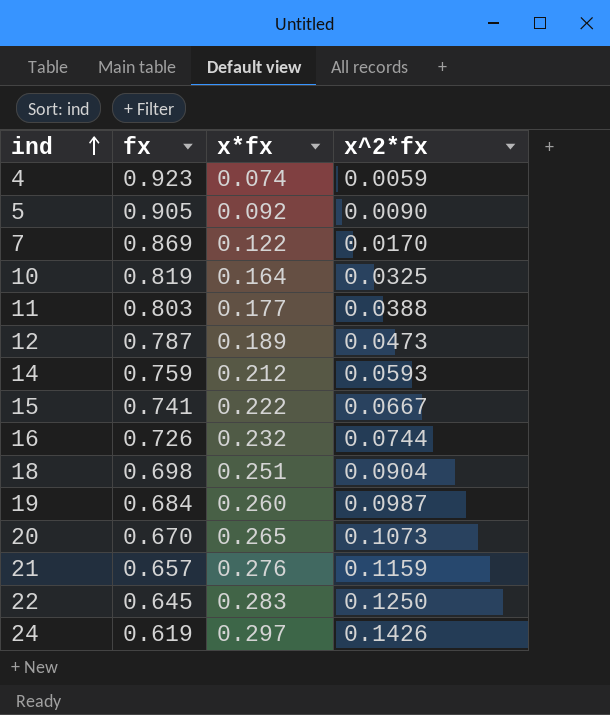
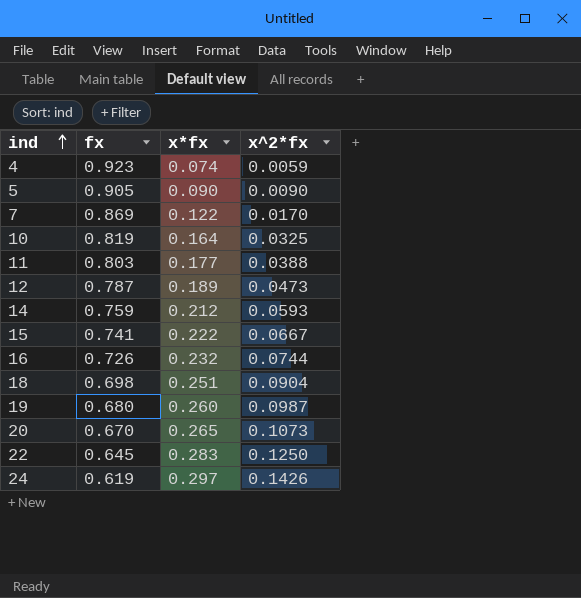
row 21: 0.657 | 0.276 | 0.1159 -> none
5 | x*fx: 0.092 -> 0.090
19 | fx: 0.684 -> 0.680

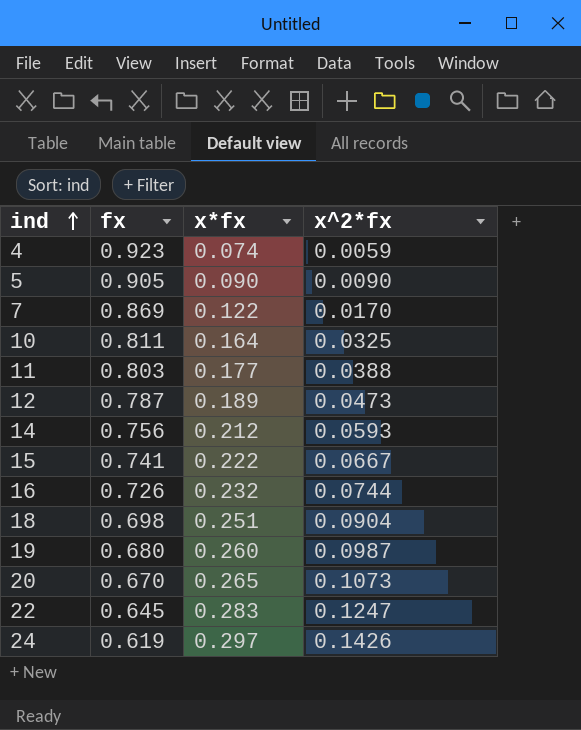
10 | fx: 0.819 -> 0.811
14 | fx: 0.759 -> 0.756
22 | x^2*fx: 0.1250 -> 0.1247

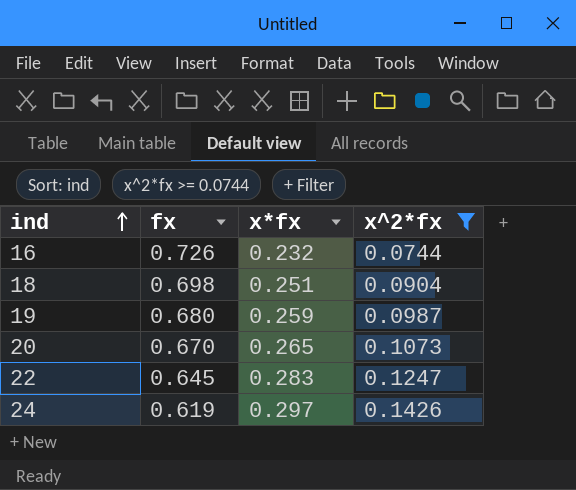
filter: none -> x^2*fx >= 0.0744
19 | x*fx: 0.260 -> 0.259

